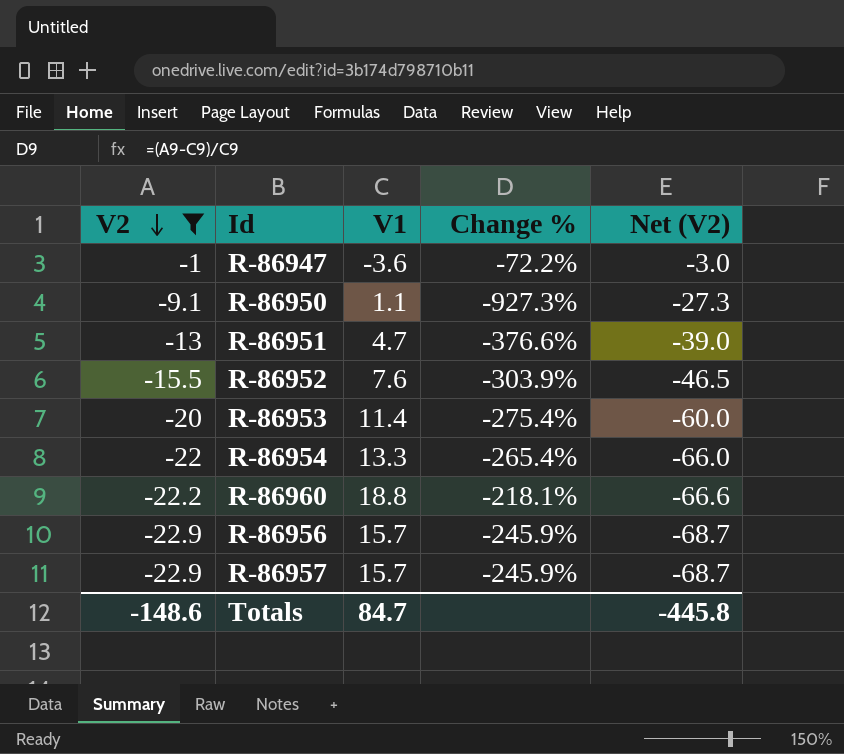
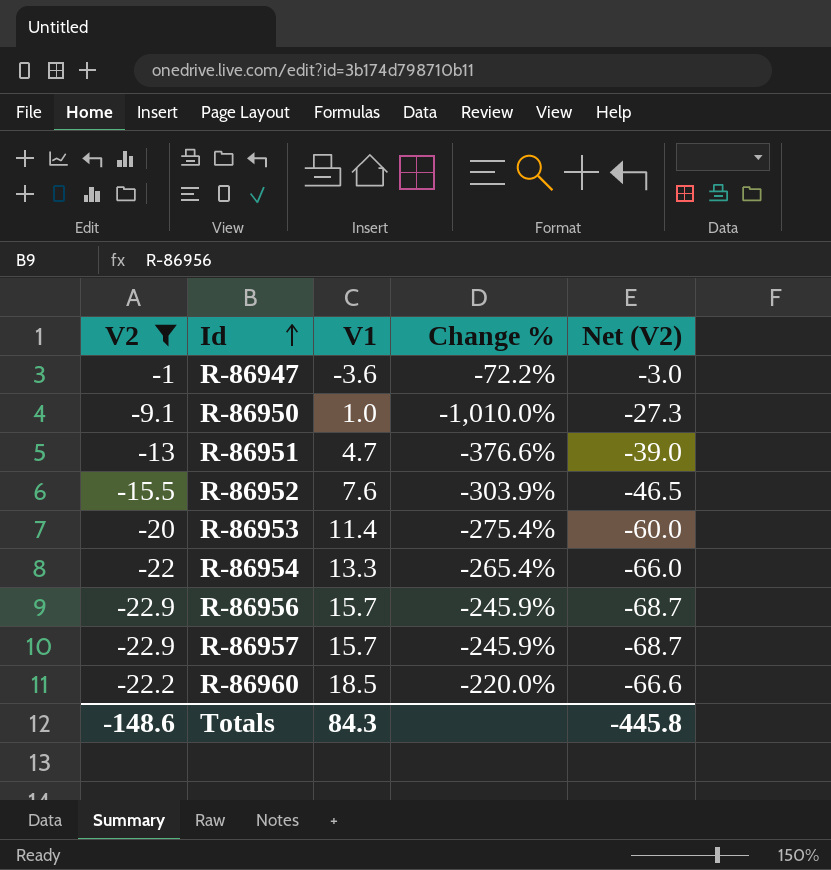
row order: V2 descending -> Id ascending
R-86950 | V1: 1.1 -> 1.0
R-86950 | Change %: -927.3% -> -1,010.0%
R-86960 | V1: 18.8 -> 18.5
R-86960 | Change %: -218.1% -> -220.0%
Totals | V1: 84.7 -> 84.3

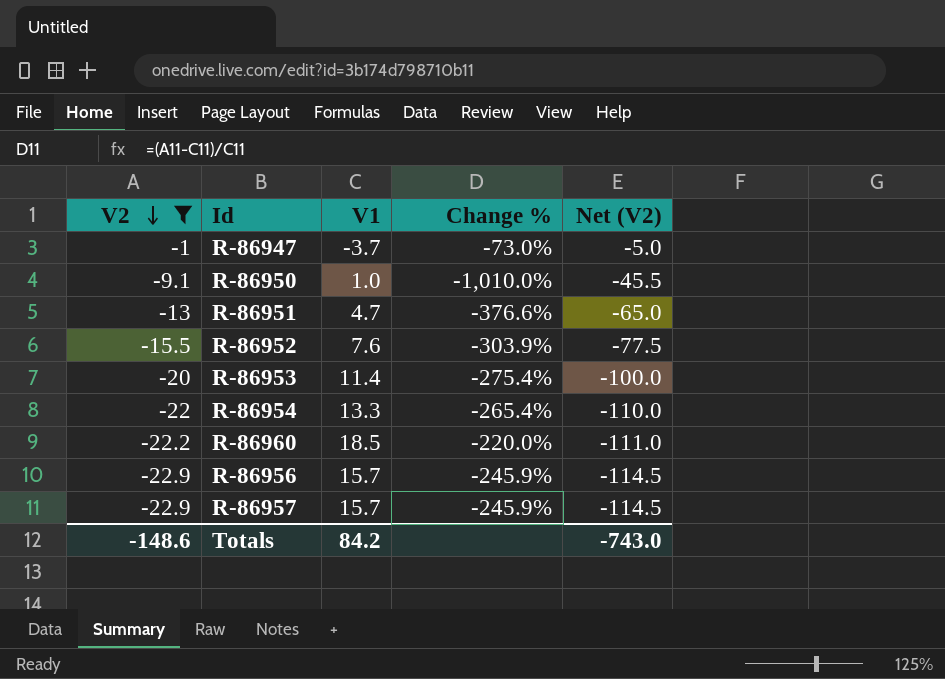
row order: Id ascending -> V2 descending
column Net (V2) | formula: [V2] * 3 -> [V2] * 5
R-86947 | V1: -3.6 -> -3.7
R-86947 | Change %: -72.2% -> -73.0%
Totals | V1: 84.3 -> 84.2
Totals | Net (V2): -445.8 -> -743.0

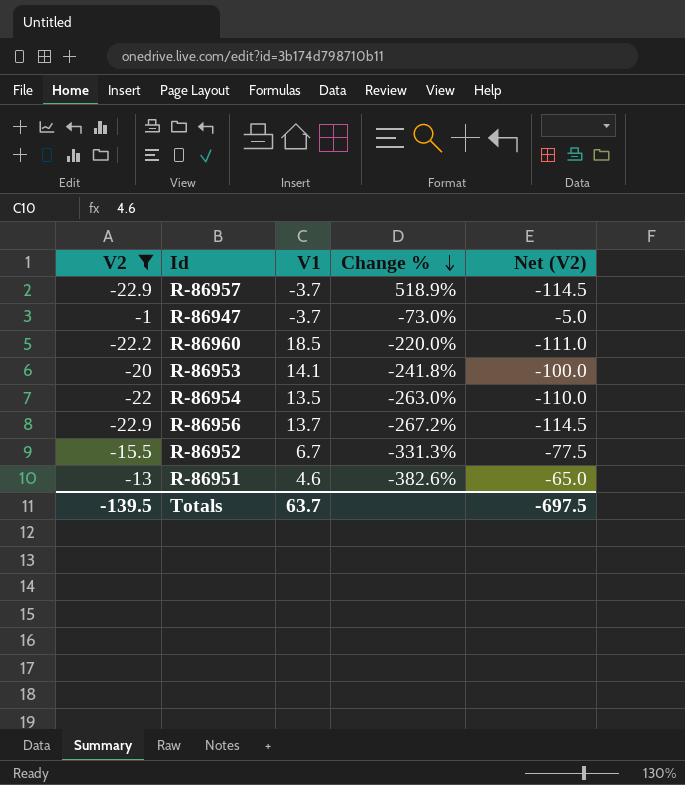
row order: V2 descending -> Change % descending
row R-86950: -9.1 | 1.0 | -1,010.0% | -45.5 -> none
R-86957 | V1: 15.7 -> -3.7
R-86957 | Change %: -245.9% -> 518.9%
R-86953 | V1: 11.4 -> 14.1
R-86953 | Change %: -275.4% -> -241.8%
R-86954 | V1: 13.3 -> 13.5
R-86954 | Change %: -265.4% -> -263.0%
R-86956 | V1: 15.7 -> 13.7
R-86956 | Change %: -245.9% -> -267.2%
R-86952 | V1: 7.6 -> 6.7
R-86952 | Change %: -303.9% -> -331.3%
R-86951 | V1: 4.7 -> 4.6
R-86951 | Change %: -376.6% -> -382.6%
Totals | V2: -148.6 -> -139.5
Totals | V1: 84.2 -> 63.7
Totals | Net (V2): -743.0 -> -697.5

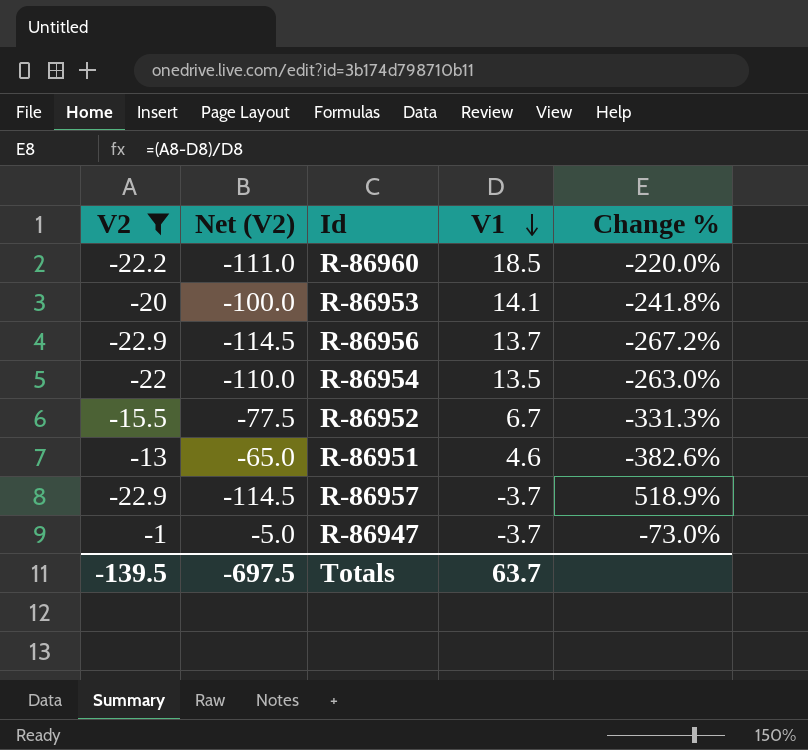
row order: Change % descending -> V1 descending
column Net (V2) | position: 5 -> 2

